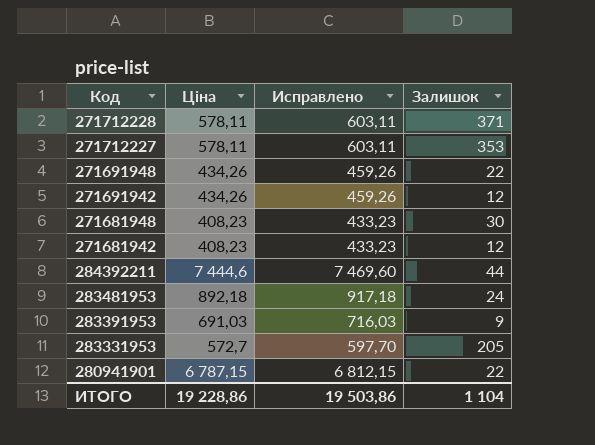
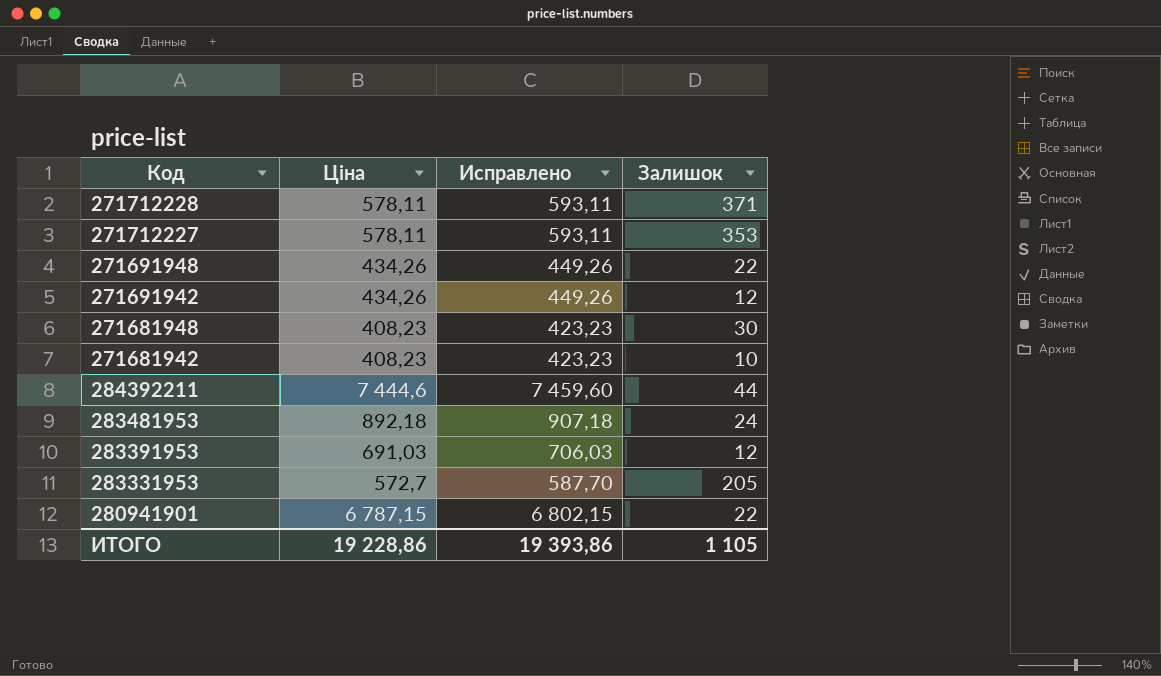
column Исправлено | formula: [Ціна] + 25 -> [Ціна] + 15
271681942 | Залишок: 12 -> 10
283391953 | Залишок: 9 -> 12
ИТОГО | Исправлено: 19 503,86 -> 19 393,86
ИТОГО | Залишок: 1 104 -> 1 105

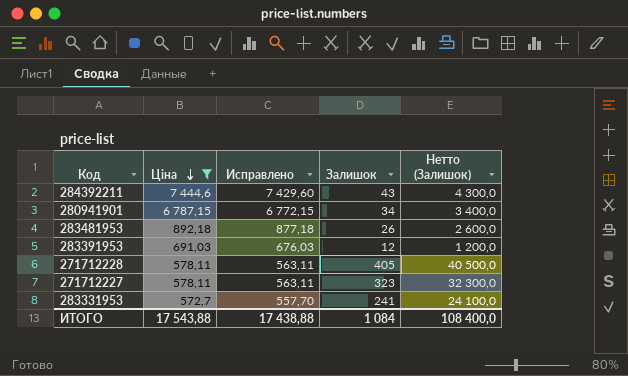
filter: none -> Ціна >= 572,7
row order: none -> Ціна descending
column Исправлено | formula: [Ціна] + 15 -> [Ціна] - 15
column Нетто (Залишок) | formula: none -> [Залишок] * 100
284392211 | Залишок: 44 -> 43
280941901 | Залишок: 22 -> 34
283481953 | Залишок: 24 -> 26
271712228 | Залишок: 371 -> 405
271712227 | Залишок: 353 -> 323
283331953 | Залишок: 205 -> 241
ИТОГО | Ціна: 19 228,86 -> 17 543,88
ИТОГО | Исправлено: 19 393,86 -> 17 438,88
ИТОГО | Залишок: 1 105 -> 1 084

